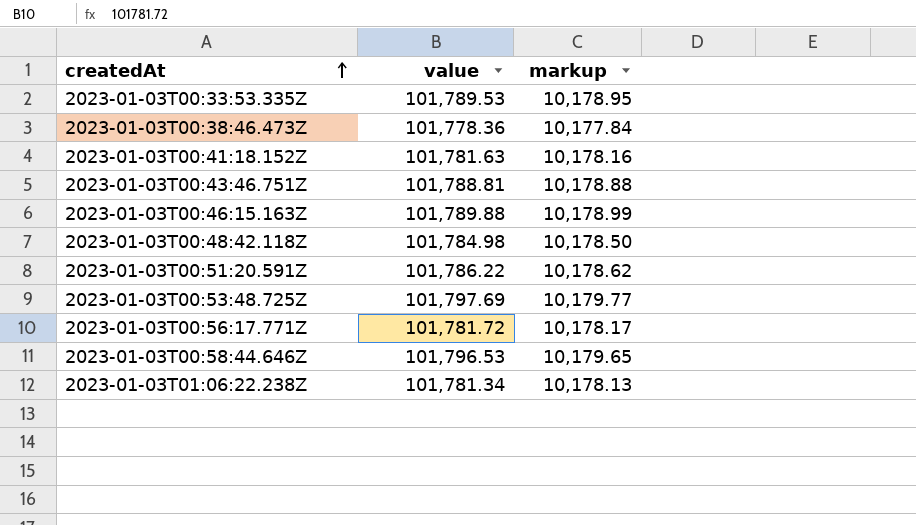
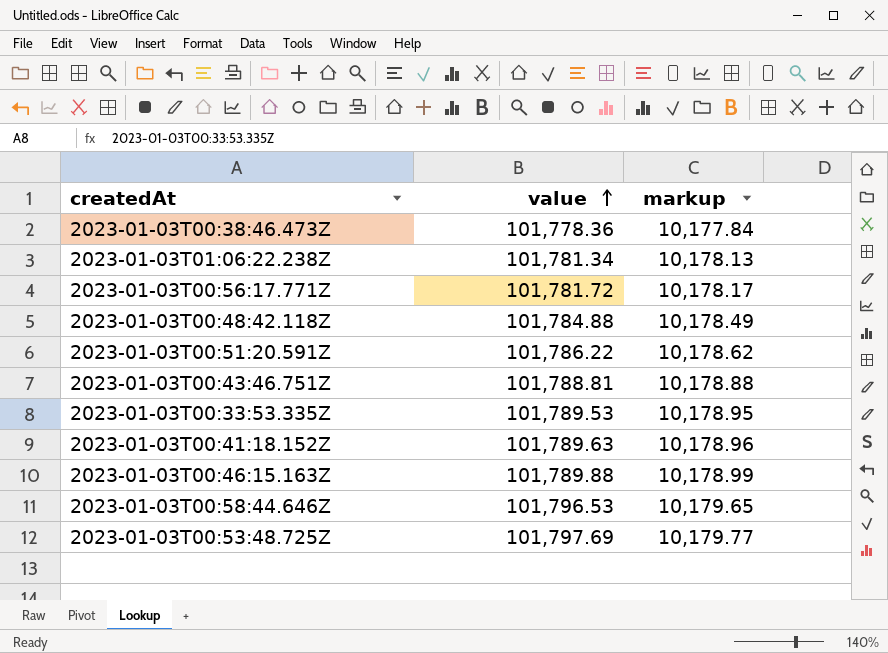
row order: createdAt ascending -> value ascending
2023-01-03T00:48:42.118Z | value: 101,784.98 -> 101,784.88
2023-01-03T00:48:42.118Z | markup: 10,178.50 -> 10,178.49
2023-01-03T00:41:18.152Z | value: 101,781.63 -> 101,789.63
2023-01-03T00:41:18.152Z | markup: 10,178.16 -> 10,178.96

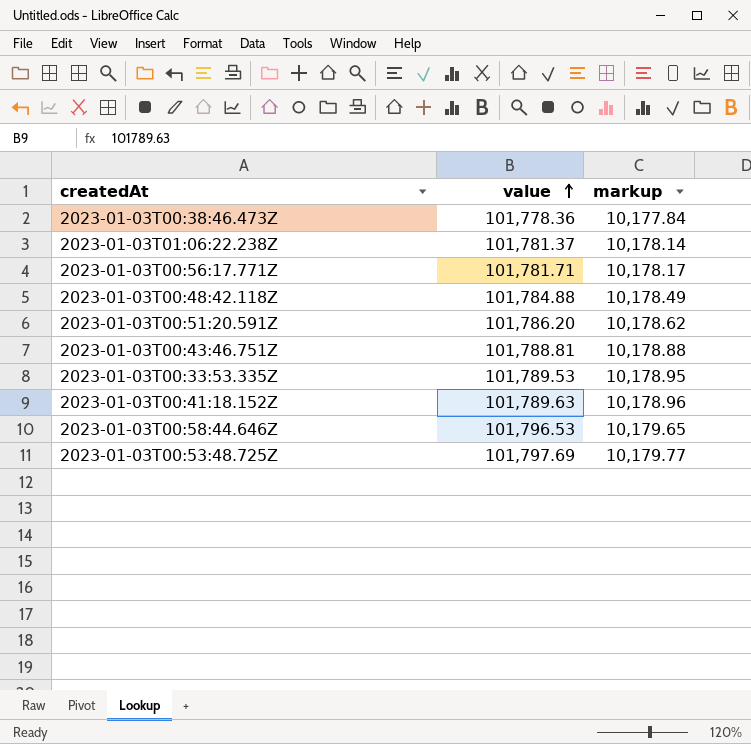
row 2023-01-03T00:46:15.163Z: 101,789.88 | 10,178.99 -> none
2023-01-03T01:06:22.238Z | value: 101,781.34 -> 101,781.37
2023-01-03T01:06:22.238Z | markup: 10,178.13 -> 10,178.14
2023-01-03T00:56:17.771Z | value: 101,781.72 -> 101,781.71
2023-01-03T00:51:20.591Z | value: 101,786.22 -> 101,786.20

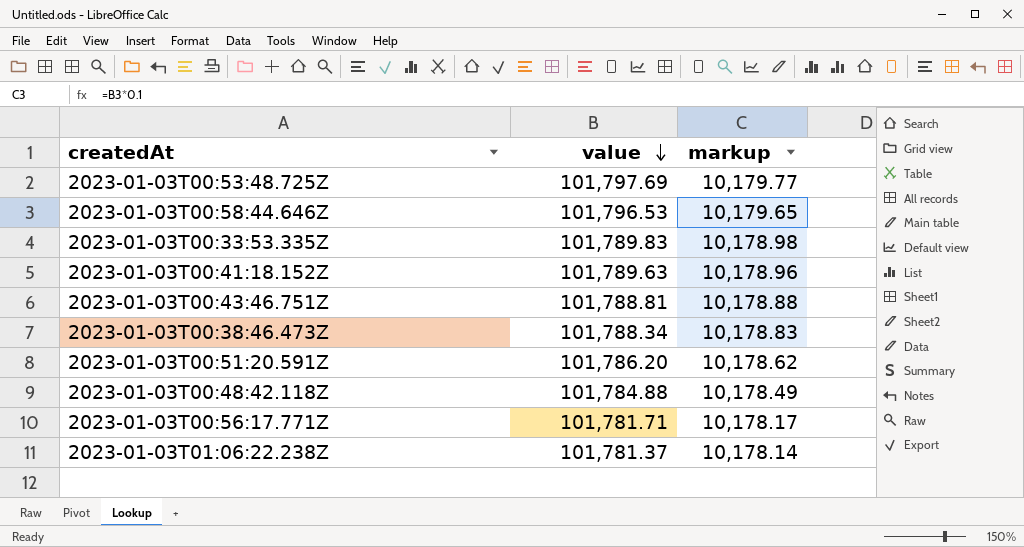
row order: value ascending -> value descending
2023-01-03T00:33:53.335Z | value: 101,789.53 -> 101,789.83
2023-01-03T00:33:53.335Z | markup: 10,178.95 -> 10,178.98
2023-01-03T00:38:46.473Z | value: 101,778.36 -> 101,788.34
2023-01-03T00:38:46.473Z | markup: 10,177.84 -> 10,178.83

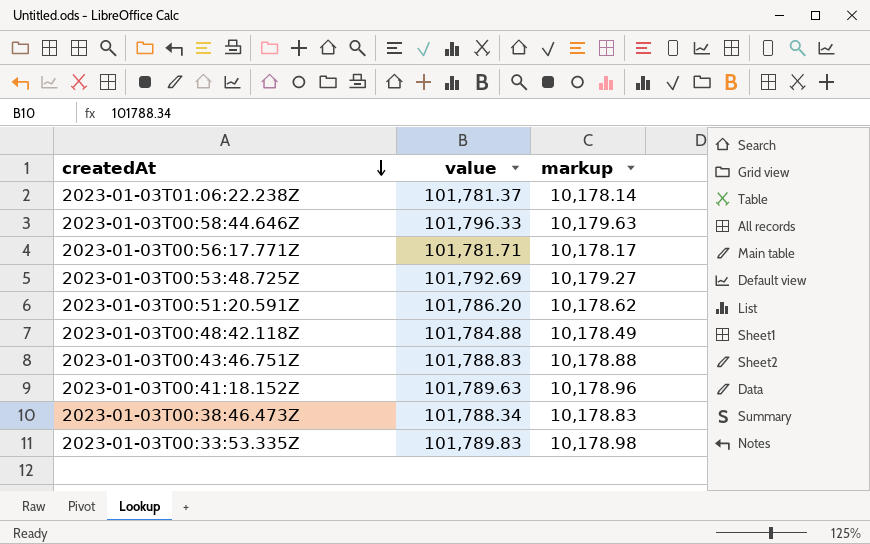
row order: value descending -> createdAt descending
2023-01-03T00:58:44.646Z | value: 101,796.53 -> 101,796.33
2023-01-03T00:58:44.646Z | markup: 10,179.65 -> 10,179.63
2023-01-03T00:53:48.725Z | value: 101,797.69 -> 101,792.69
2023-01-03T00:53:48.725Z | markup: 10,179.77 -> 10,179.27
2023-01-03T00:43:46.751Z | value: 101,788.81 -> 101,788.83

